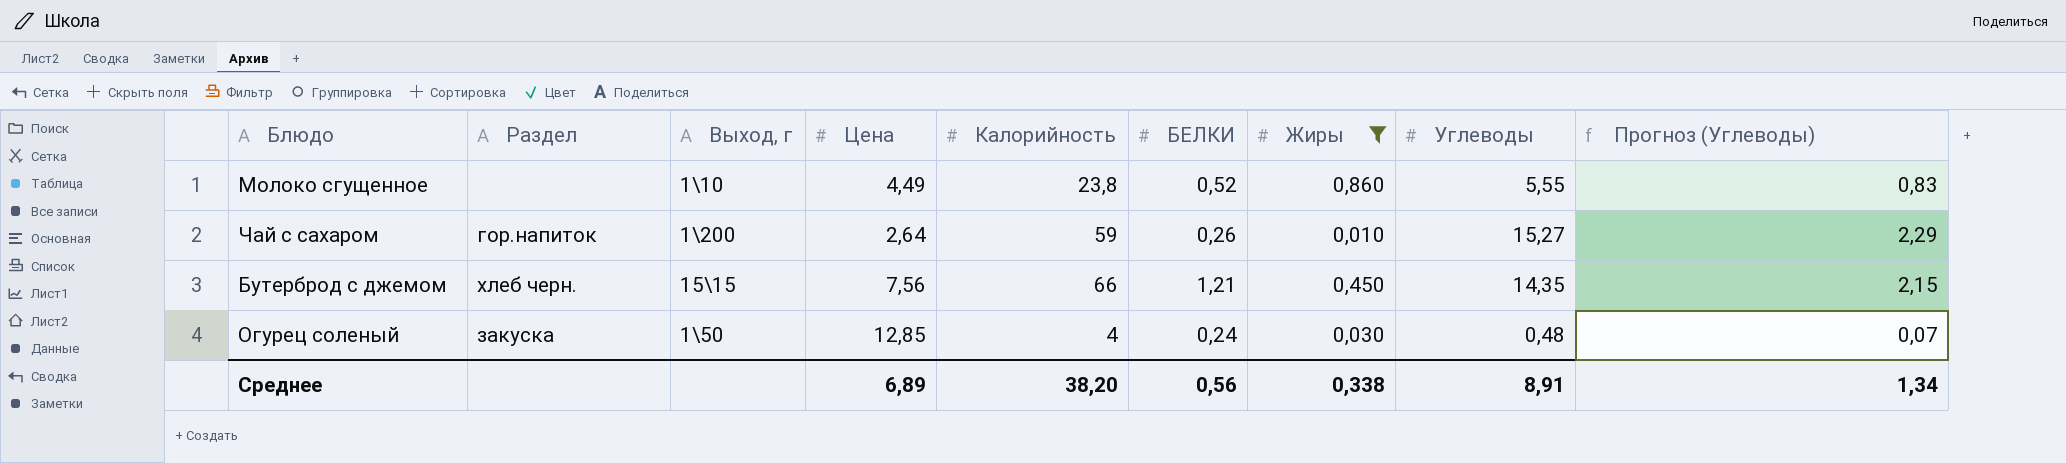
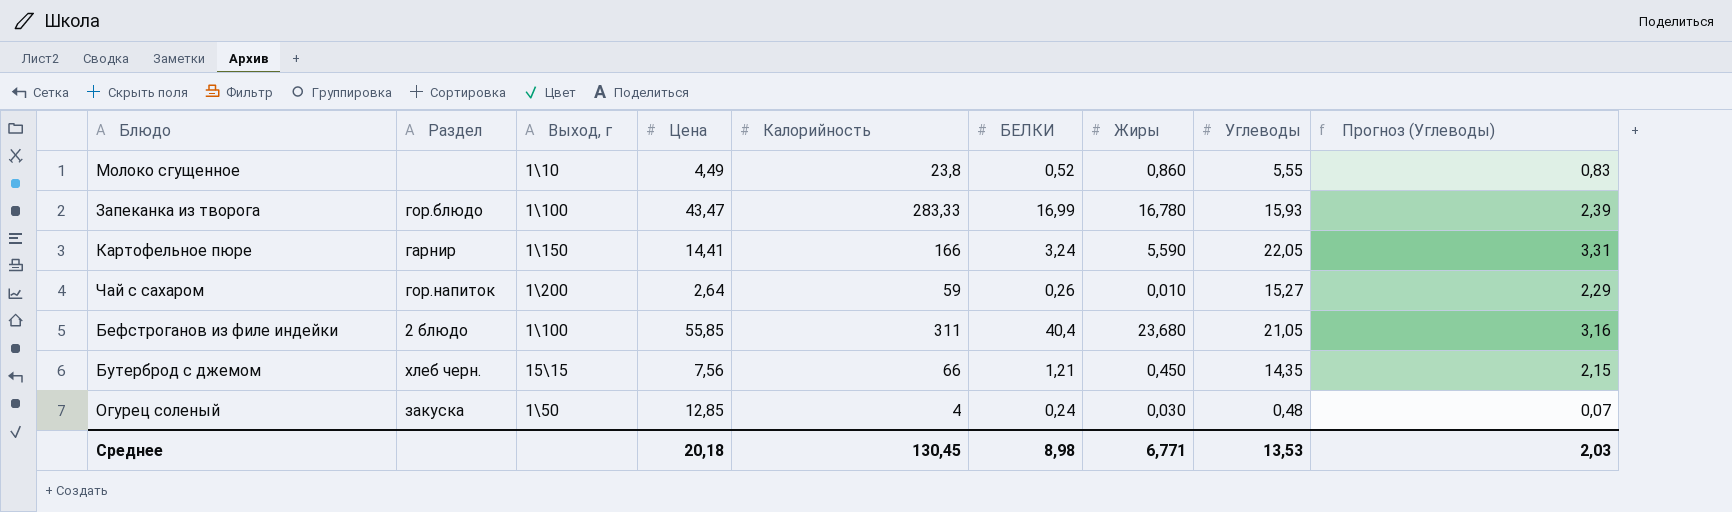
filter: Жиры <= 0,860 -> none
Среднее | Цена: 6,89 -> 20,18
Среднее | Калорийность: 38,20 -> 130,45
Среднее | БЕЛКИ: 0,56 -> 8,98
Среднее | Жиры: 0,338 -> 6,771
Среднее | Углеводы: 8,91 -> 13,53
Среднее | Прогноз (Углеводы): 1,34 -> 2,03

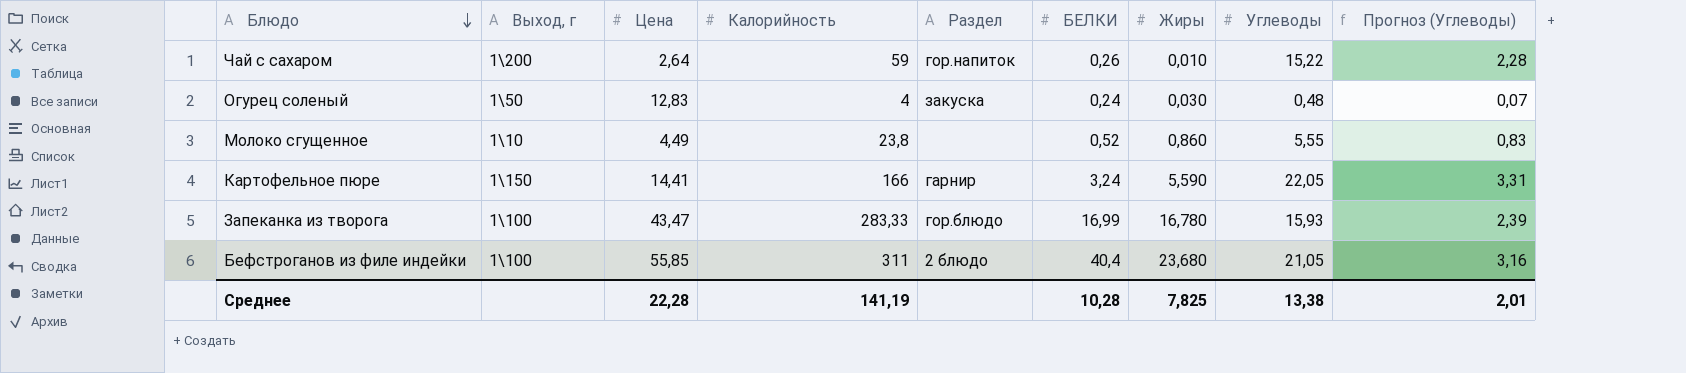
row order: none -> Блюдо descending
column Раздел | position: 2 -> 5
row Бутерброд с джемом: хлеб черн. | 15\15 | 7,56 | 66 | 1,21 | 0,450 | 14,35 | 2,15 -> none
Чай с сахаром | Углеводы: 15,27 -> 15,22
Чай с сахаром | Прогноз (Углеводы): 2,29 -> 2,28
Огурец соленый | Цена: 12,85 -> 12,83
Среднее | Цена: 20,18 -> 22,28
Среднее | Калорийность: 130,45 -> 141,19
Среднее | БЕЛКИ: 8,98 -> 10,28
Среднее | Жиры: 6,771 -> 7,825
Среднее | Углеводы: 13,53 -> 13,38
Среднее | Прогноз (Углеводы): 2,03 -> 2,01

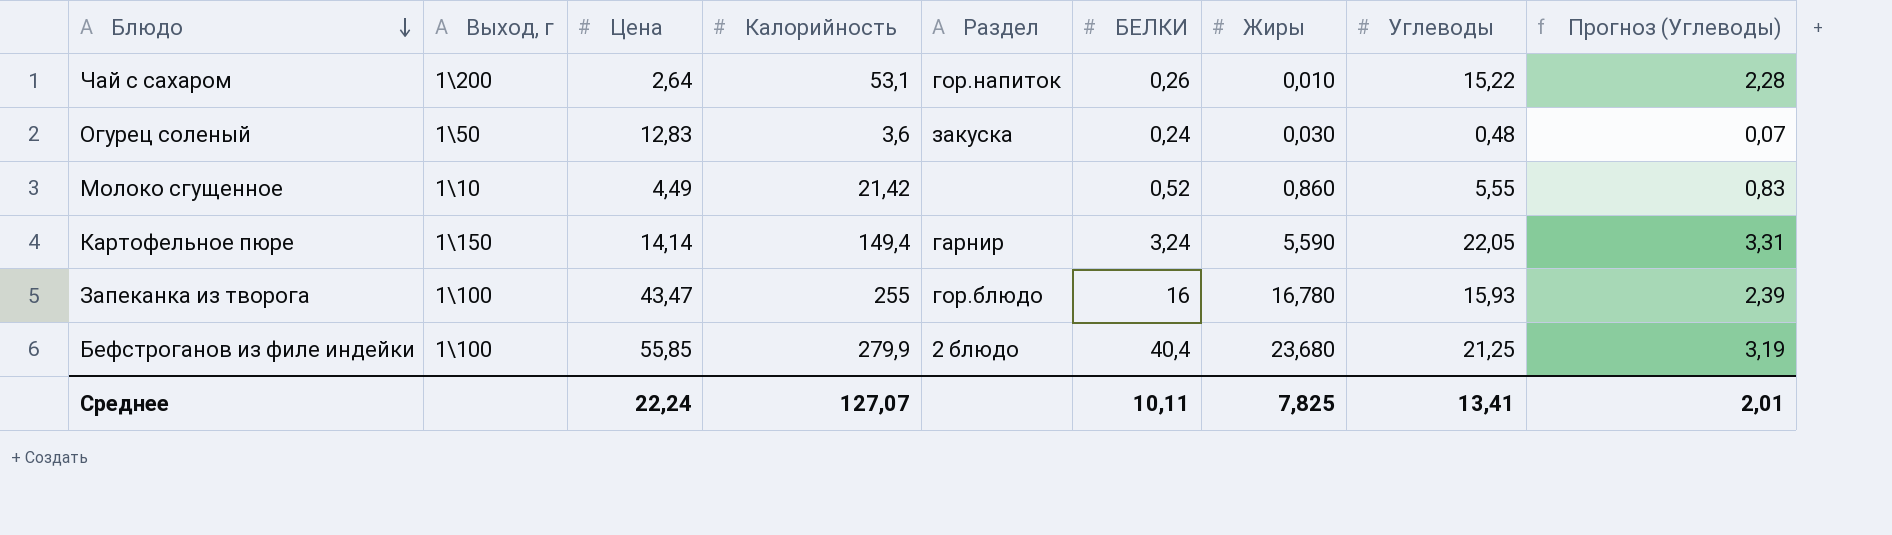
Чай с сахаром | Калорийность: 59 -> 53,1
Огурец соленый | Калорийность: 4 -> 3,6
Молоко сгущенное | Калорийность: 23,8 -> 21,42
Картофельное пюре | Цена: 14,41 -> 14,14
Картофельное пюре | Калорийность: 166 -> 149,4
Запеканка из творога | Калорийность: 283,33 -> 255
Запеканка из творога | БЕЛКИ: 16,99 -> 16
Бефстроганов из филе индейки | Калорийность: 311 -> 279,9
Бефстроганов из филе индейки | Углеводы: 21,05 -> 21,25
Бефстроганов из филе индейки | Прогноз (Углеводы): 3,16 -> 3,19
Среднее | Цена: 22,28 -> 22,24
Среднее | Калорийность: 141,19 -> 127,07
Среднее | БЕЛКИ: 10,28 -> 10,11
Среднее | Углеводы: 13,38 -> 13,41

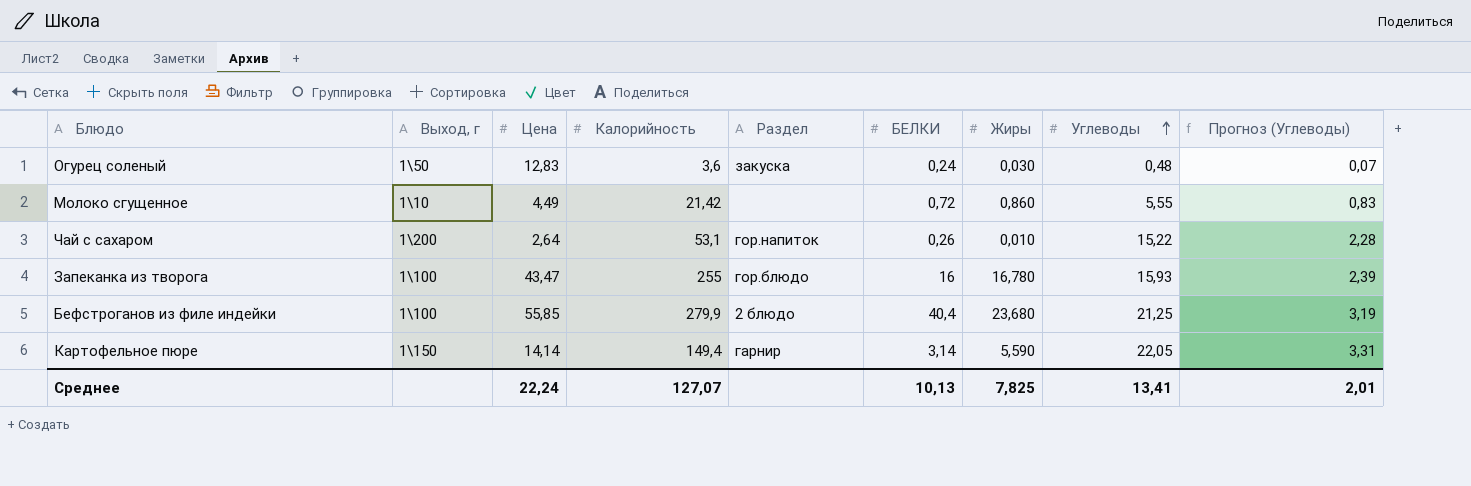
row order: Блюдо descending -> Углеводы ascending
Молоко сгущенное | БЕЛКИ: 0,52 -> 0,72
Картофельное пюре | БЕЛКИ: 3,24 -> 3,14
Среднее | БЕЛКИ: 10,11 -> 10,13

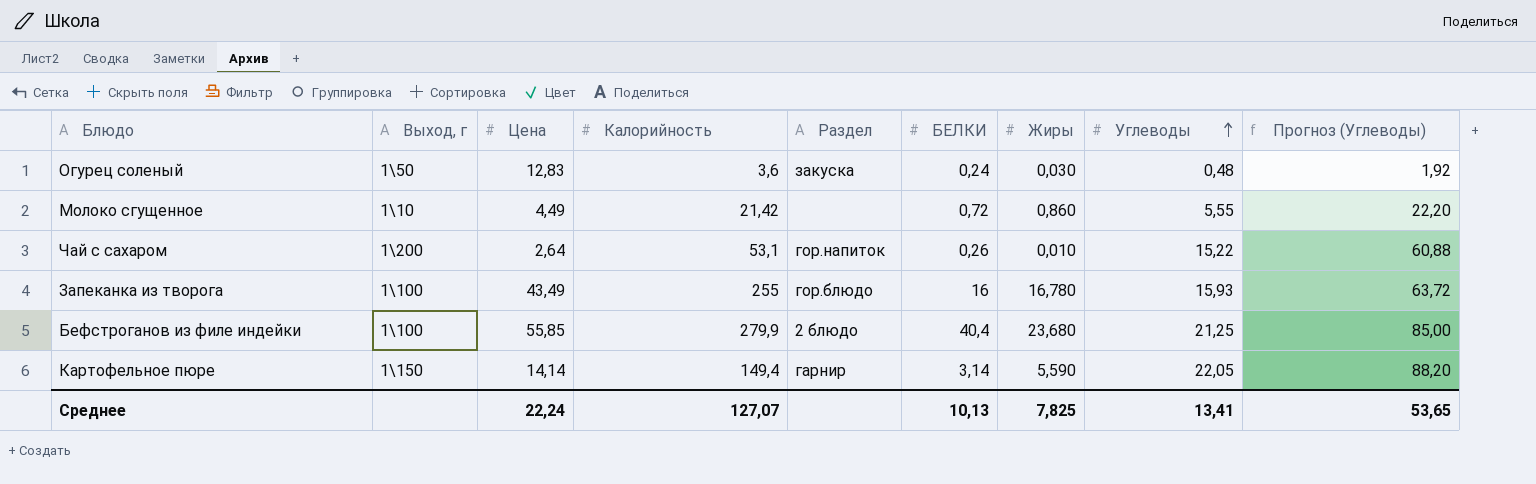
column Прогноз (Углеводы) | formula: [Углеводы] * 0,15 -> [Углеводы] * 4
Запеканка из творога | Цена: 43,47 -> 43,49
Среднее | Прогноз (Углеводы): 2,01 -> 53,65

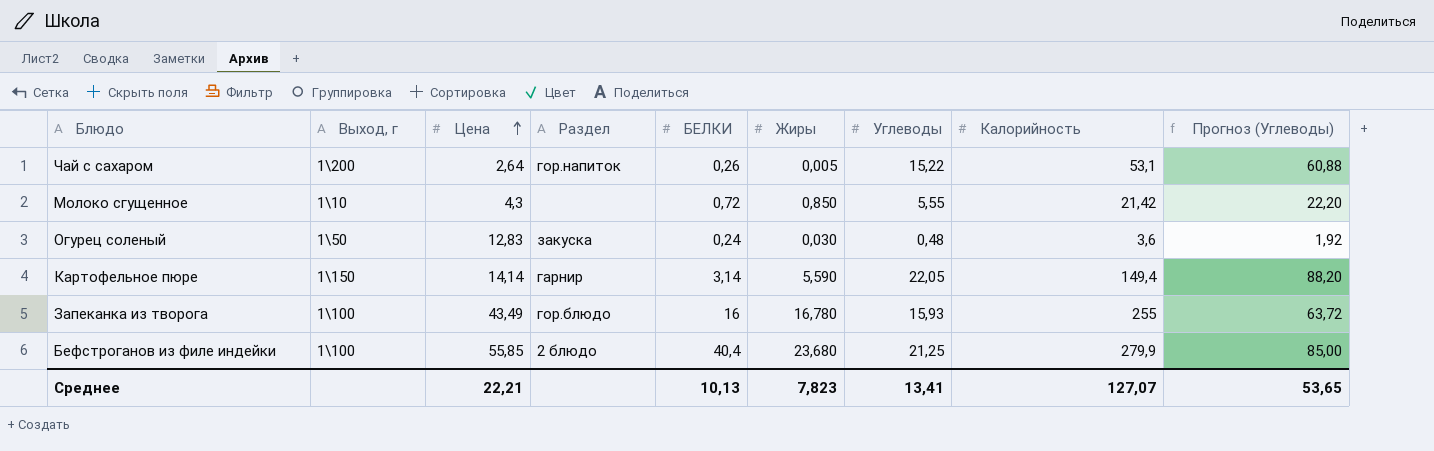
row order: Углеводы ascending -> Цена ascending
column Калорийность | position: 4 -> 8
Чай с сахаром | Жиры: 0,010 -> 0,005
Молоко сгущенное | Цена: 4,49 -> 4,3
Молоко сгущенное | Жиры: 0,860 -> 0,850
Среднее | Цена: 22,24 -> 22,21
Среднее | Жиры: 7,825 -> 7,823

